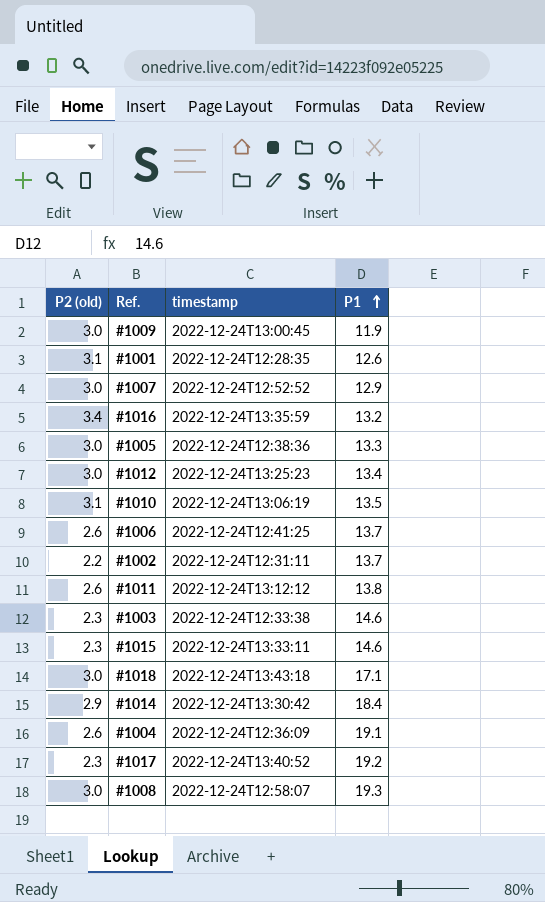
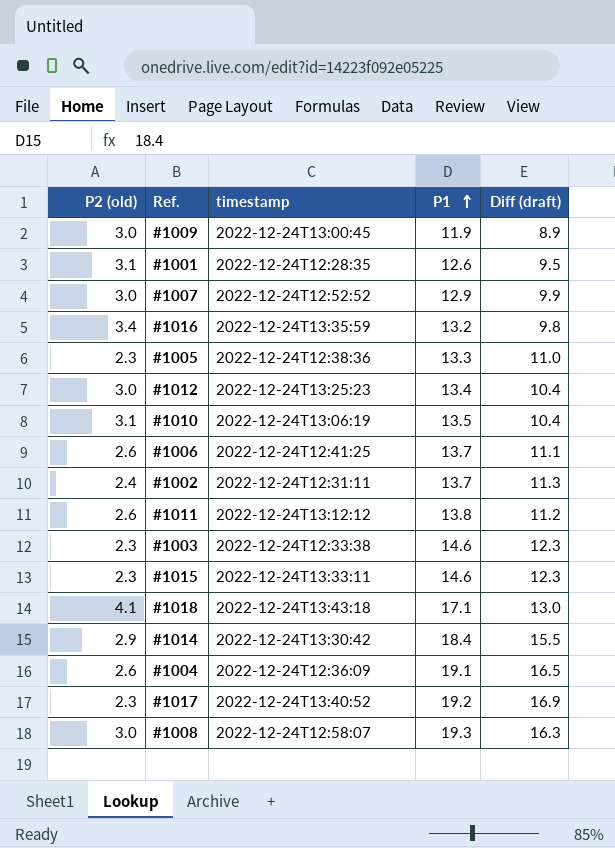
column Diff (draft) | formula: none -> [P1] - [P2 (old)]
#1005 | P2 (old): 3.0 -> 2.3
#1002 | P2 (old): 2.2 -> 2.4
#1018 | P2 (old): 3.0 -> 4.1

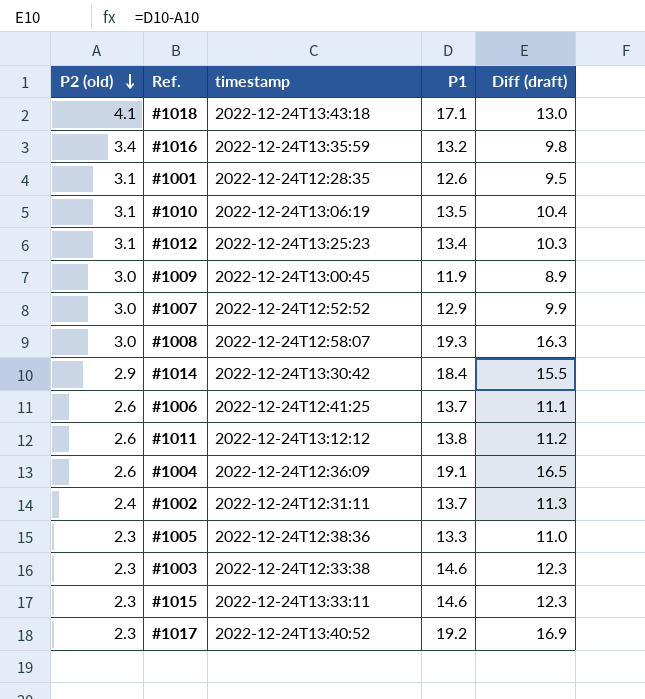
row order: P1 ascending -> P2 (old) descending
#1012 | P2 (old): 3.0 -> 3.1
#1012 | Diff (draft): 10.4 -> 10.3

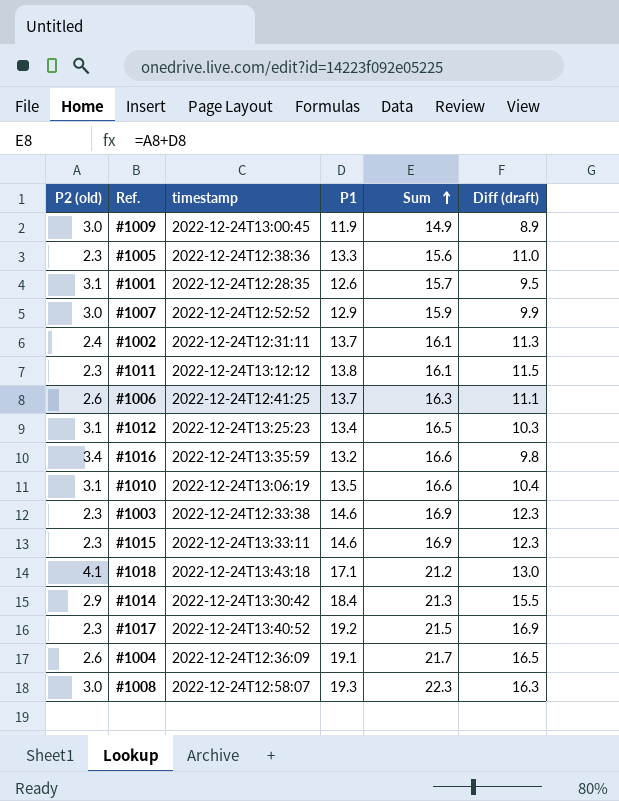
row order: P2 (old) descending -> Sum ascending
column Sum | formula: none -> [P2 (old)] + [P1]
#1011 | P2 (old): 2.6 -> 2.3
#1011 | Diff (draft): 11.2 -> 11.5

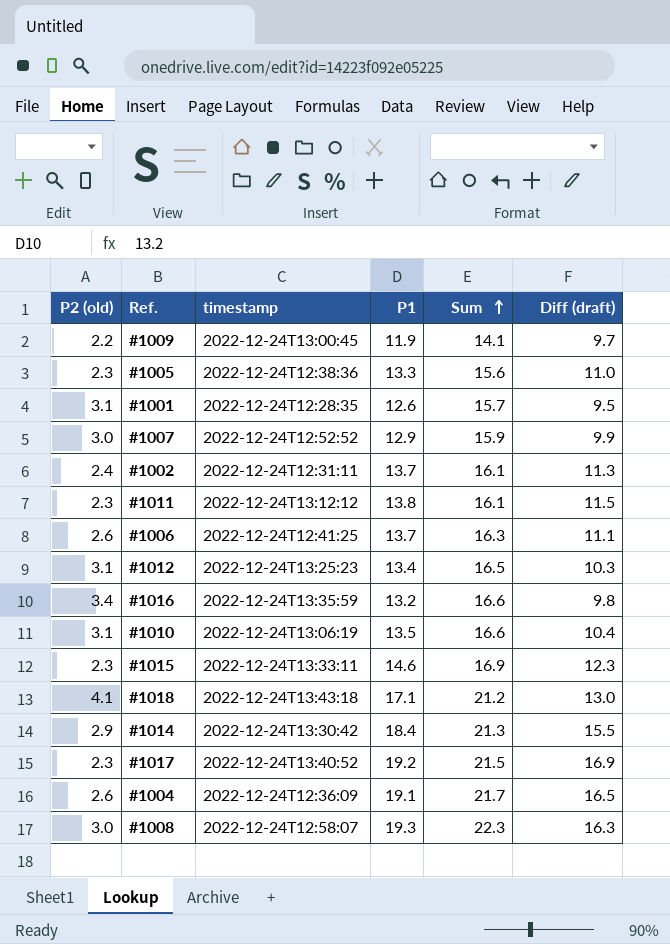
row #1003: 2.3 | 2022-12-24T12:33:38 | 14.6 | 16.9 | 12.3 -> none
#1009 | P2 (old): 3.0 -> 2.2
#1009 | Sum: 14.9 -> 14.1
#1009 | Diff (draft): 8.9 -> 9.7

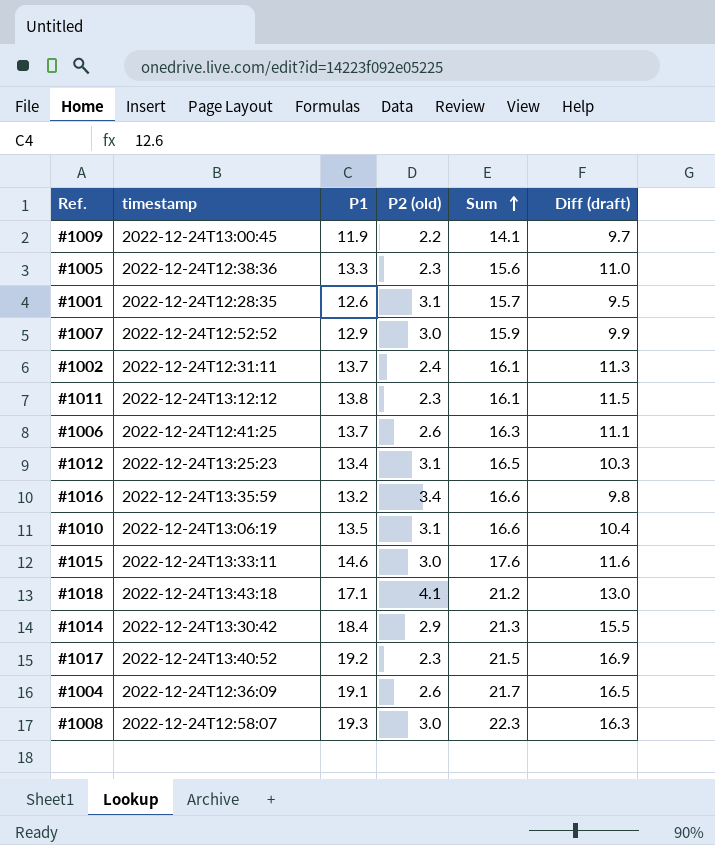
column P2 (old) | position: 1 -> 4
#1015 | P2 (old): 2.3 -> 3.0
#1015 | Sum: 16.9 -> 17.6
#1015 | Diff (draft): 12.3 -> 11.6

